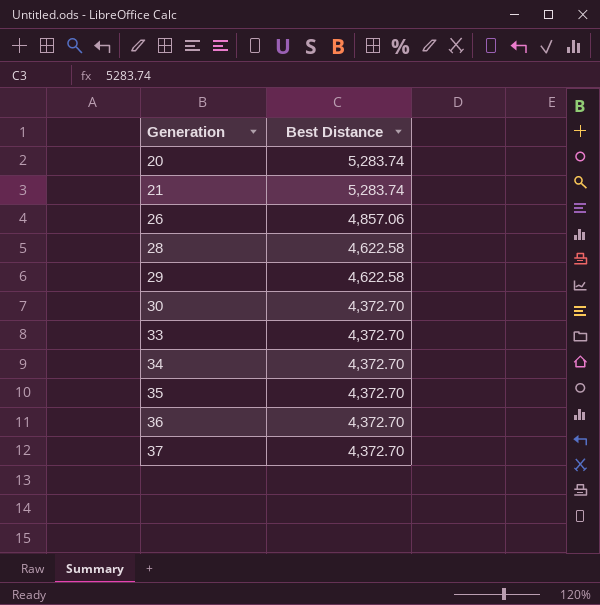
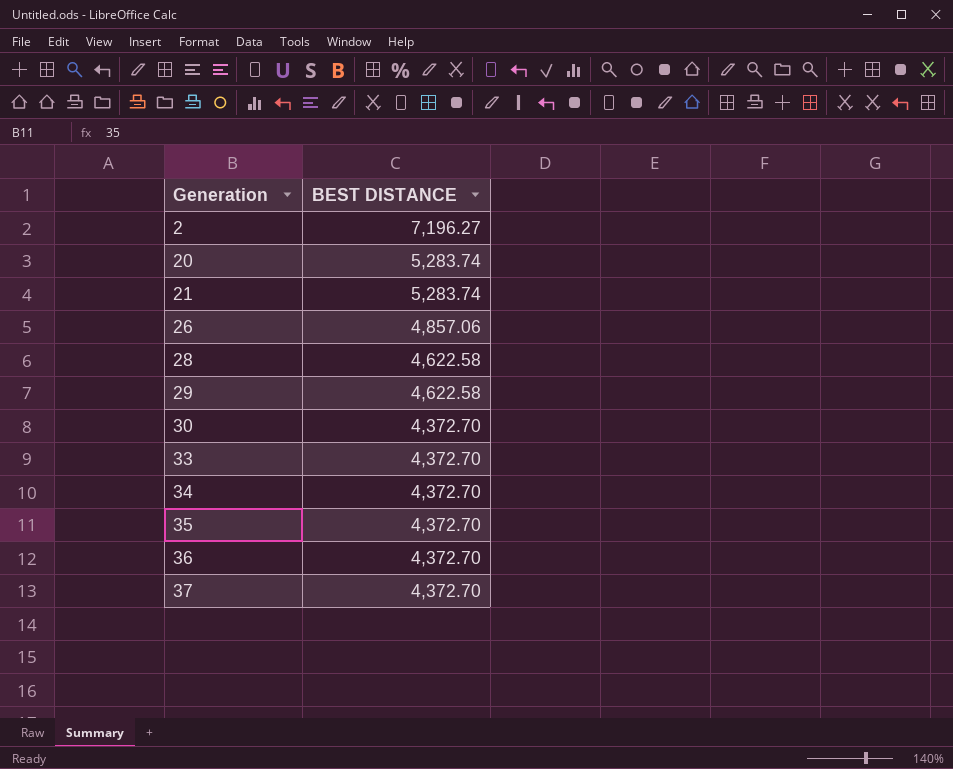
column name: Best Distance -> BEST DISTANCE
row 2: none -> 7,196.27

